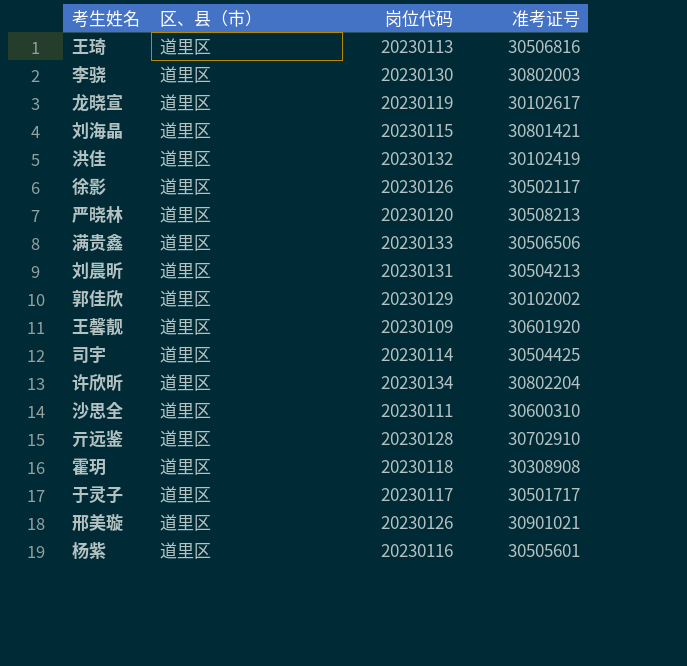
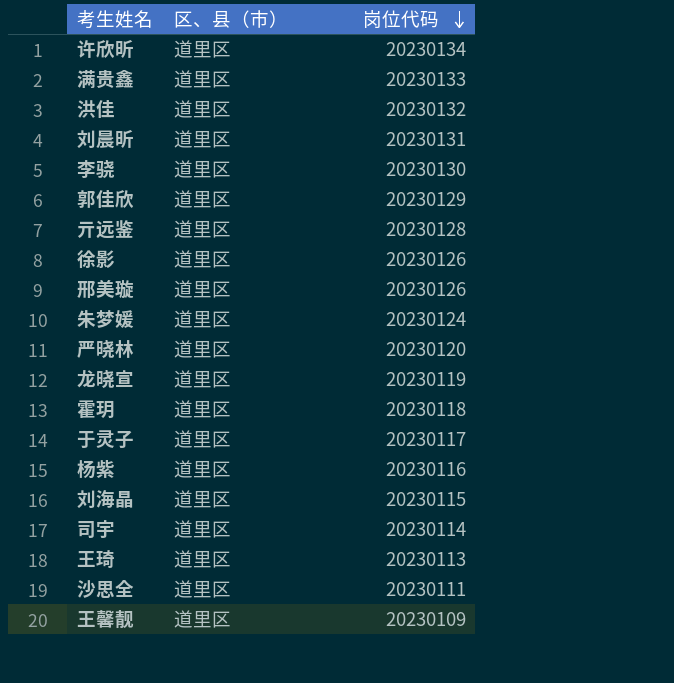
row order: none -> 岗位代码 descending
column 准考证号 | position: 4 -> none
row 朱梦媛: none -> 道里区 | 20230124

